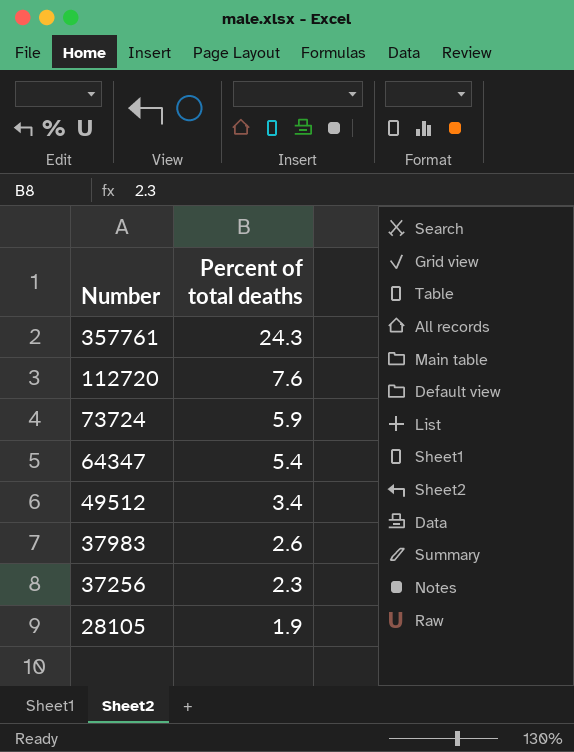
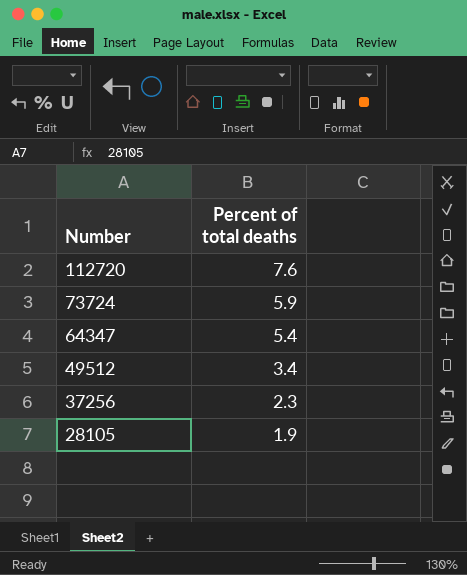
row 357761: 24.3 -> none
row 37983: 2.6 -> none

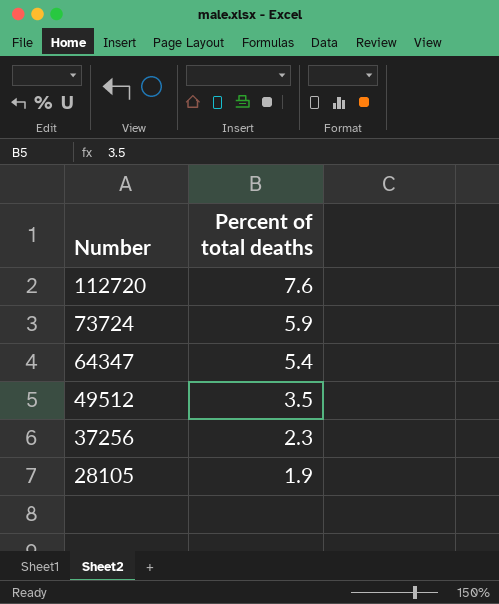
49512 | Percent of total deaths: 3.4 -> 3.5

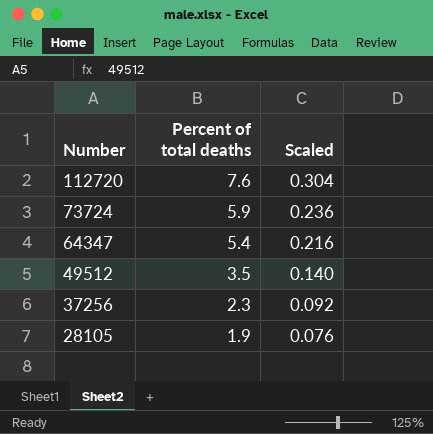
column Scaled | formula: none -> [Percent of total deaths] * 0.04

